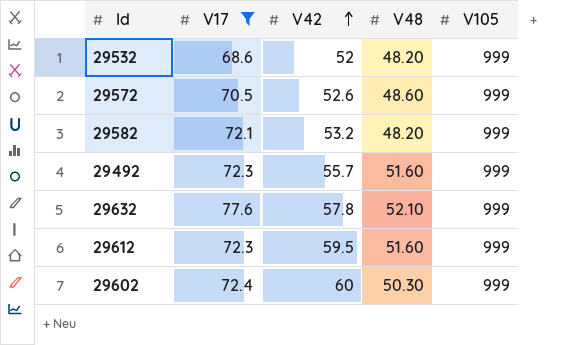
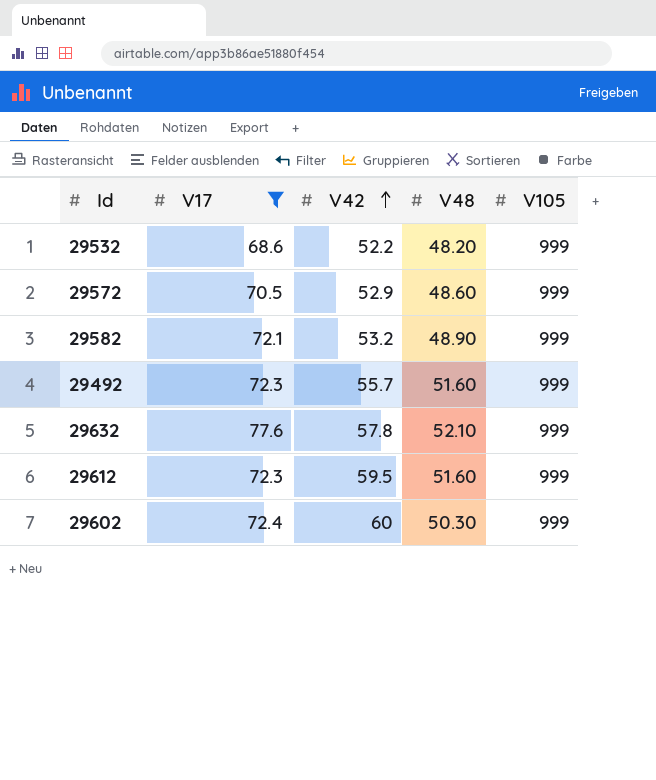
29532 | V42: 52 -> 52.2
29572 | V42: 52.6 -> 52.9
29582 | V48: 48.20 -> 48.90

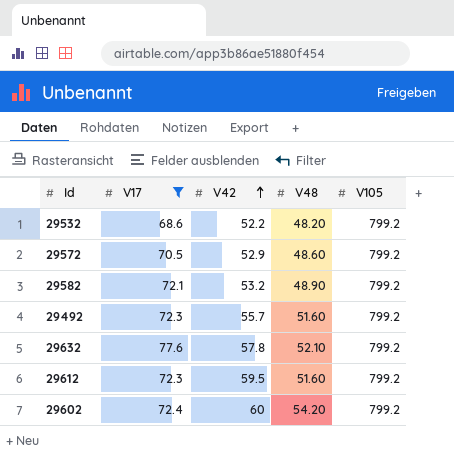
29532 | V105: 999 -> 799.2
29572 | V105: 999 -> 799.2
29582 | V105: 999 -> 799.2
29492 | V105: 999 -> 799.2
29632 | V105: 999 -> 799.2
29612 | V105: 999 -> 799.2
29602 | V48: 50.30 -> 54.20
29602 | V105: 999 -> 799.2

